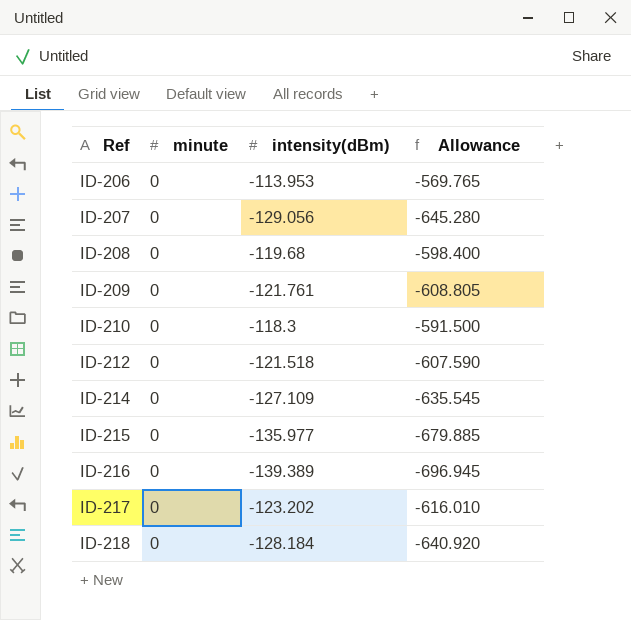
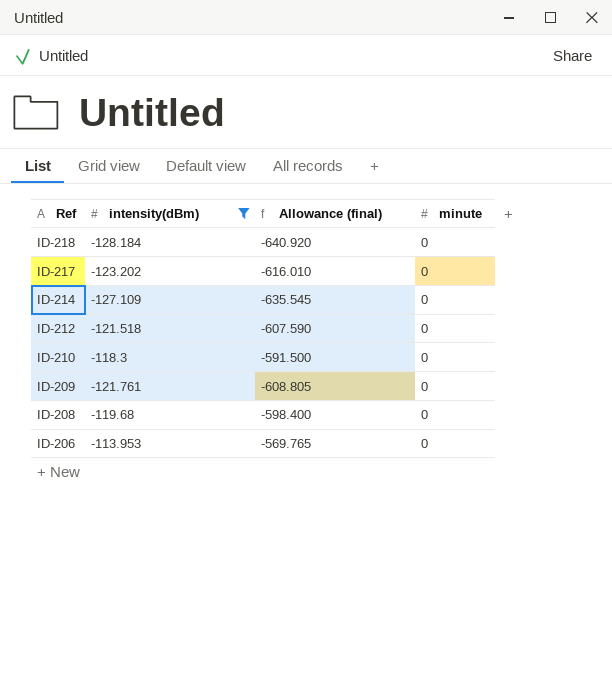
filter: none -> intensity(dBm) >= -128.184
row order: Ref ascending -> Ref descending
column name: Allowance -> Allowance (final)
column minute | position: 2 -> 4

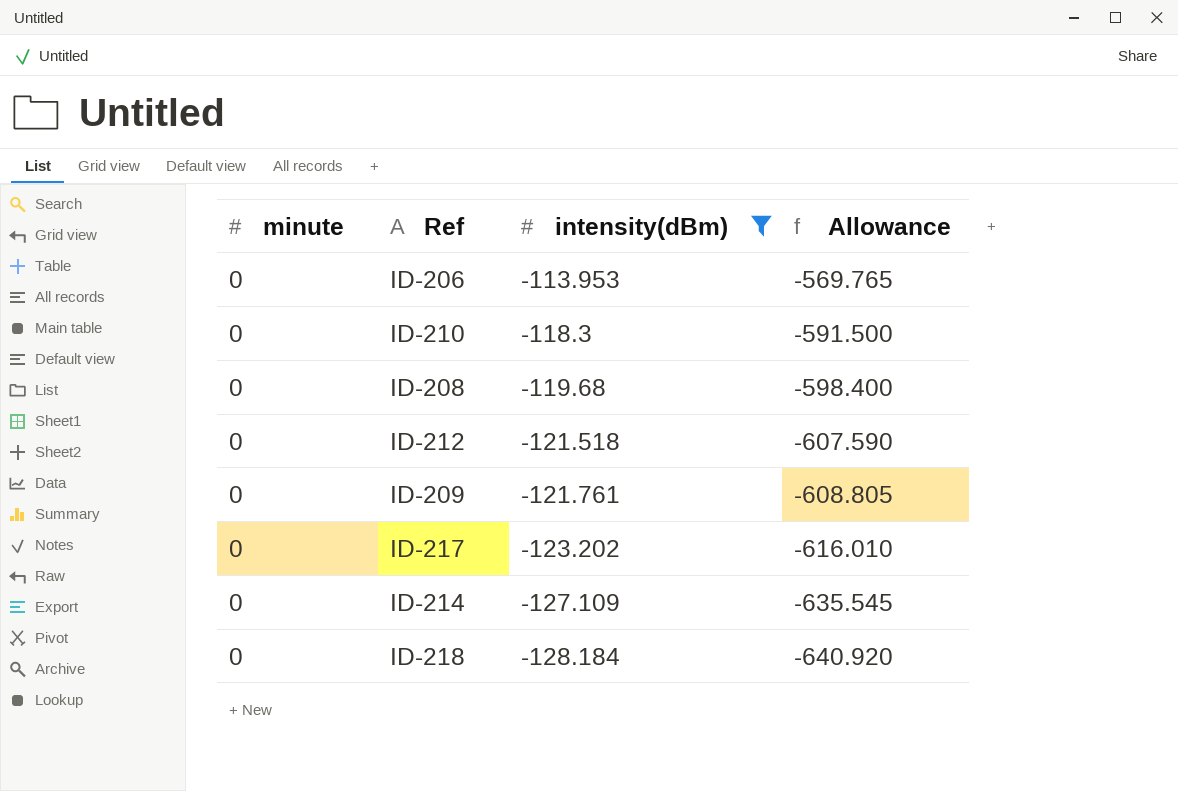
row order: Ref descending -> intensity(dBm) descending
column minute | position: 4 -> 1
column name: Allowance (final) -> Allowance

